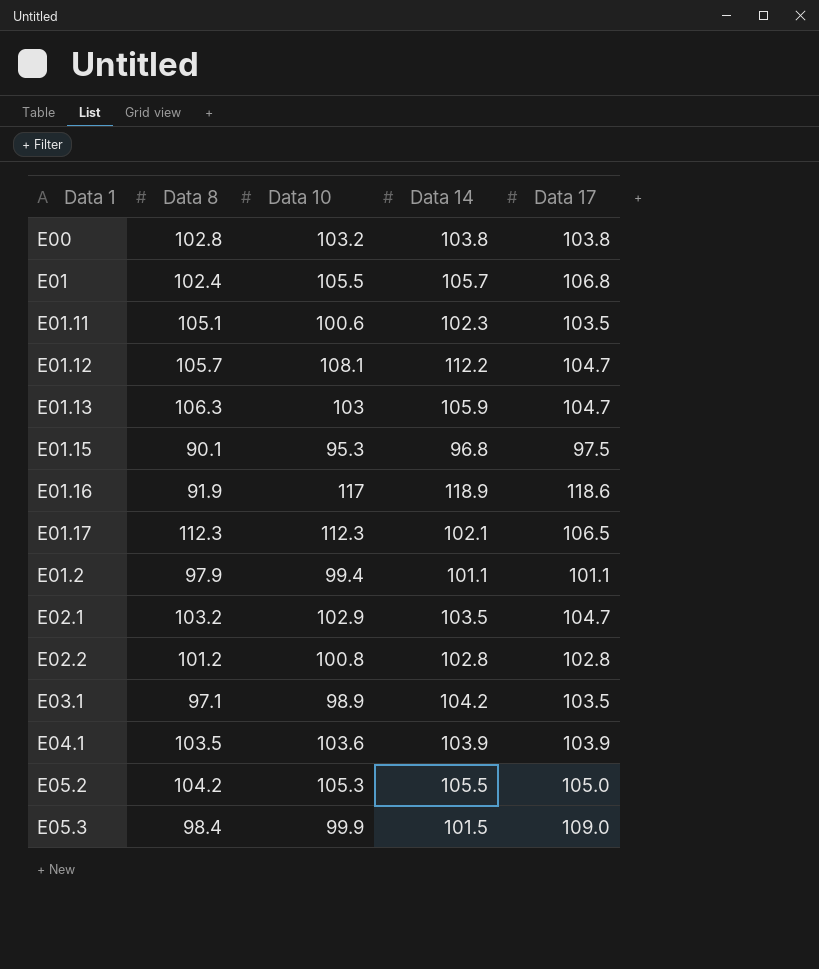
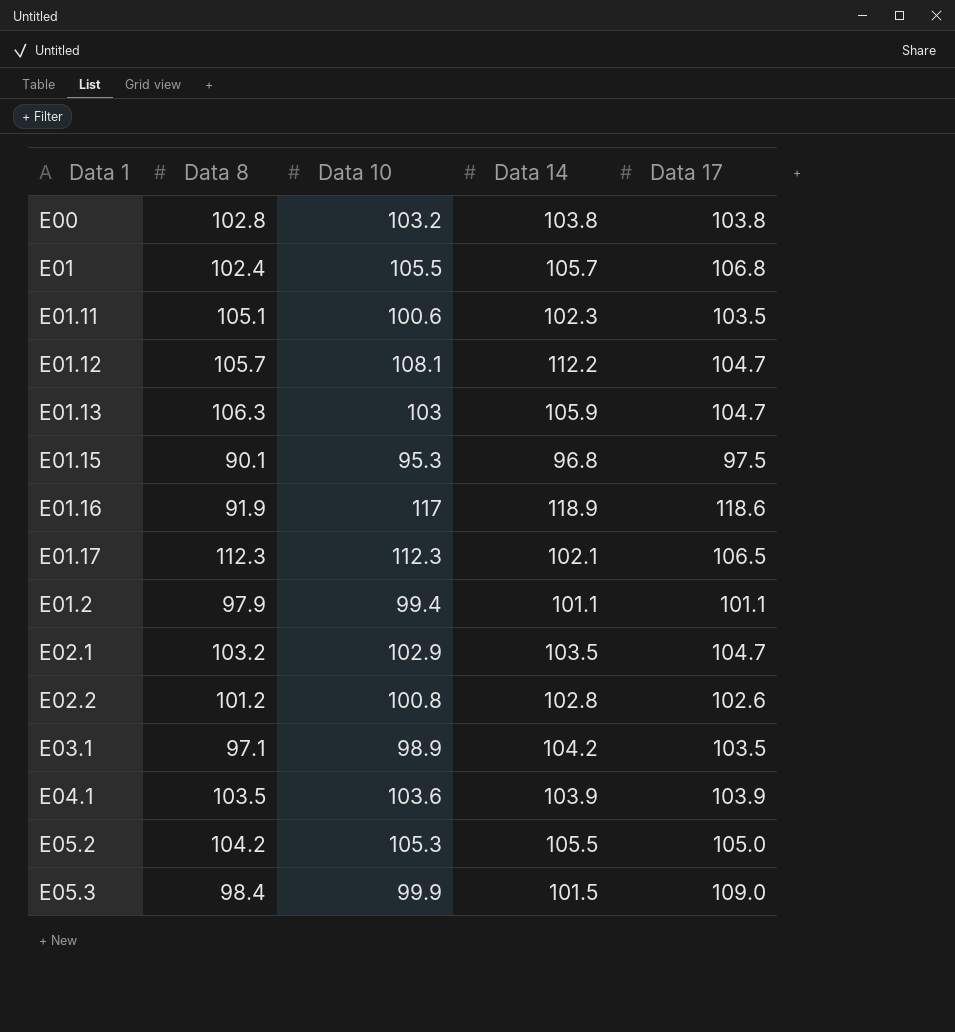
E02.2 | Data 17: 102.8 -> 102.6

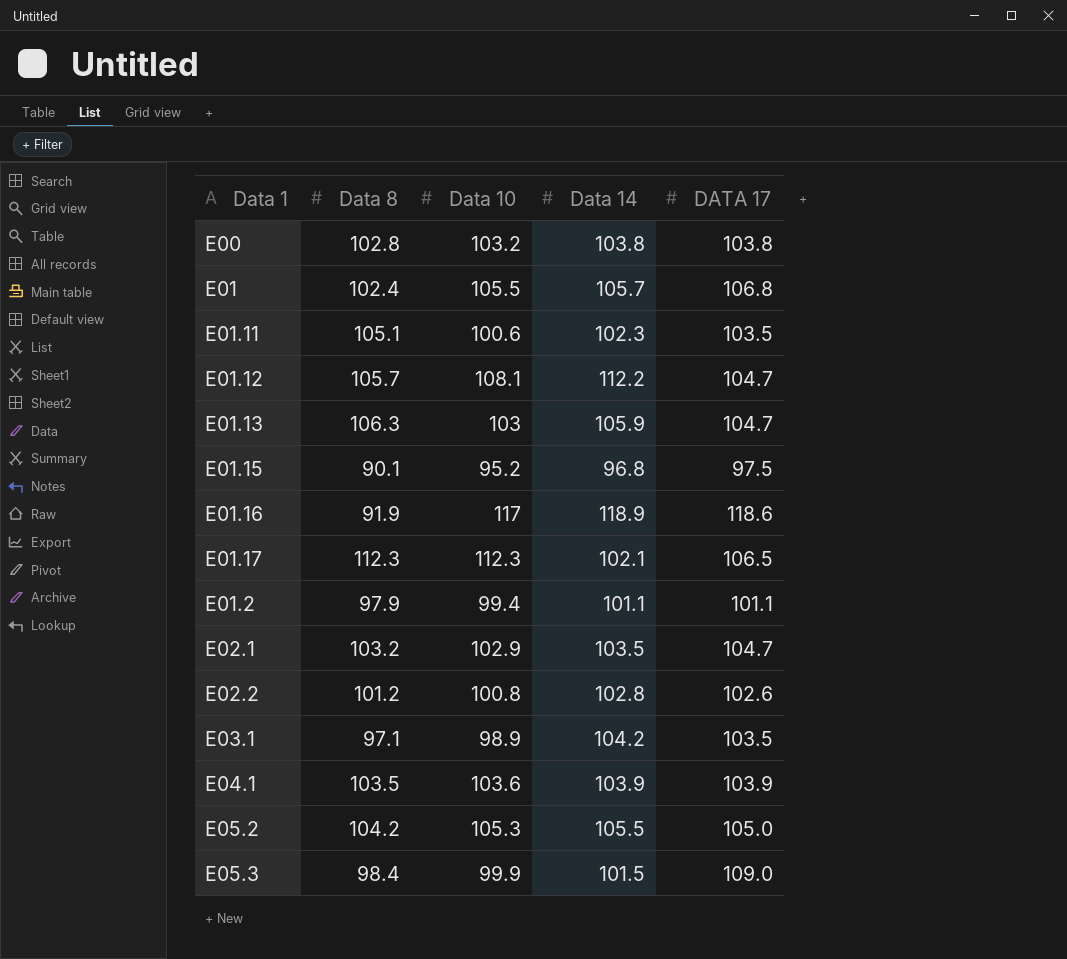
column name: Data 17 -> DATA 17
E01.15 | Data 10: 95.3 -> 95.2

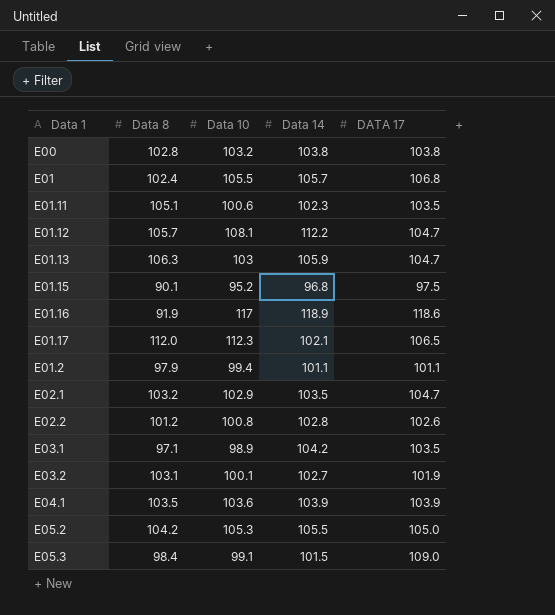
E01.17 | Data 8: 112.3 -> 112.0
row E03.2: none -> 103.1 | 100.1 | 102.7 | 101.9
E05.3 | Data 10: 99.9 -> 99.1

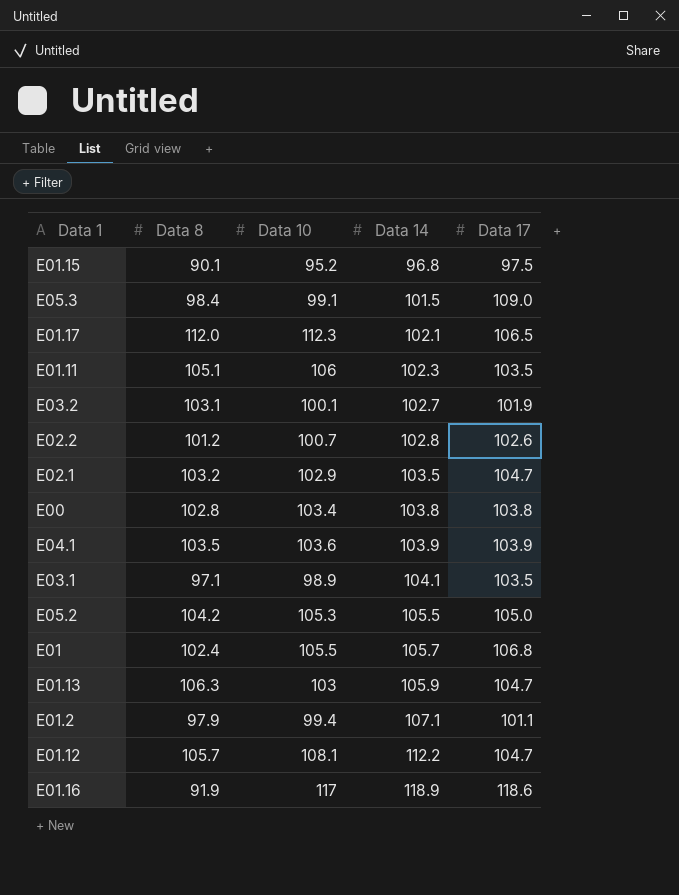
row order: none -> Data 14 ascending
column name: DATA 17 -> Data 17
E01.11 | Data 10: 100.6 -> 106
E02.2 | Data 10: 100.8 -> 100.7
E00 | Data 10: 103.2 -> 103.4
E03.1 | Data 14: 104.2 -> 104.1
E01.2 | Data 14: 101.1 -> 107.1

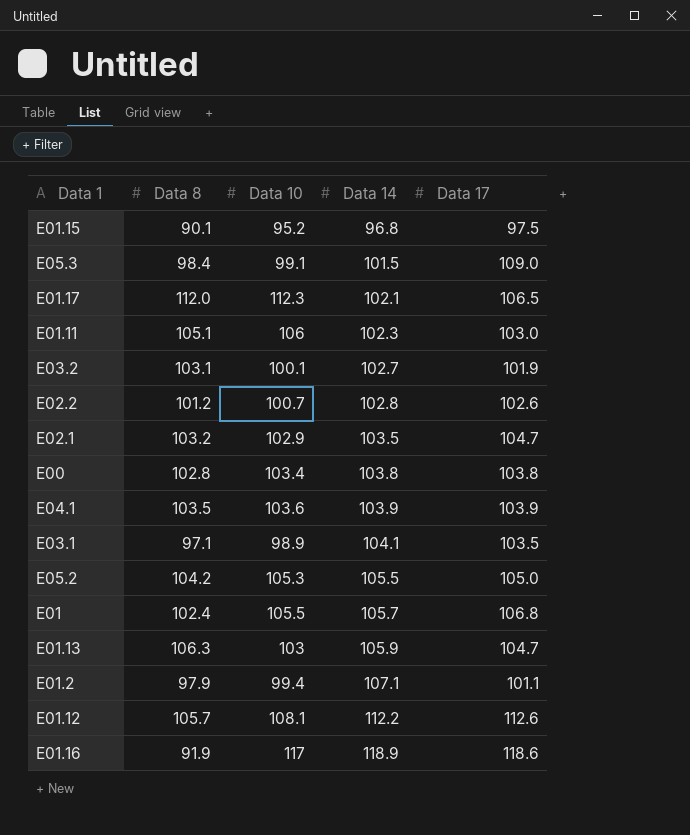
E01.11 | Data 17: 103.5 -> 103.0
E01.12 | Data 17: 104.7 -> 112.6

